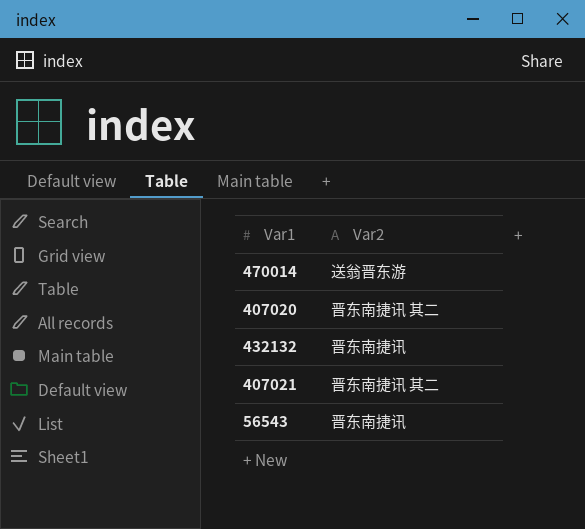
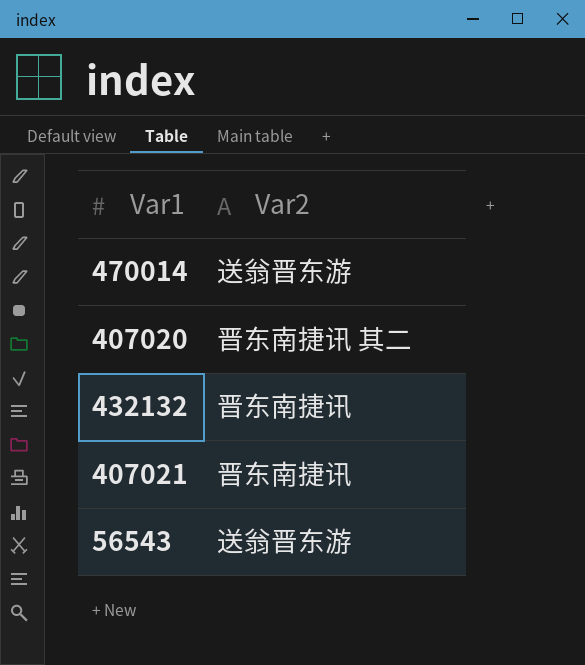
407021 | Var2: 晋东南捷讯 其二 -> 晋东南捷讯
56543 | Var2: 晋东南捷讯 -> 送翁晋东游

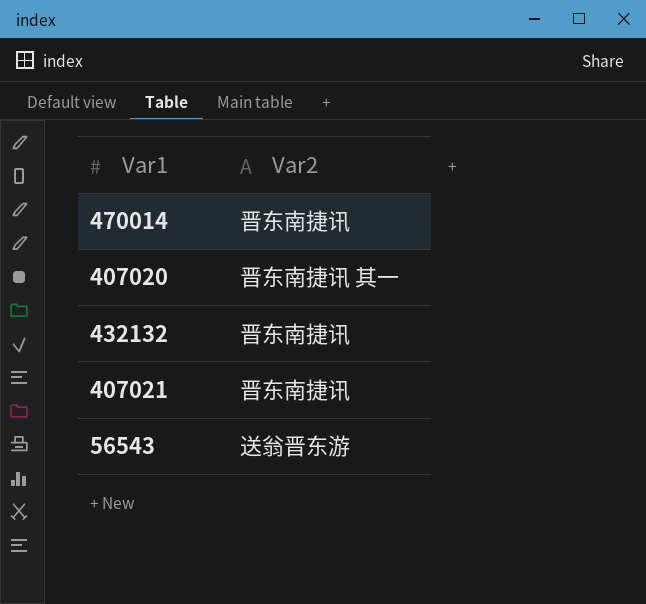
470014 | Var2: 送翁晋东游 -> 晋东南捷讯
407020 | Var2: 晋东南捷讯 其二 -> 晋东南捷讯 其一

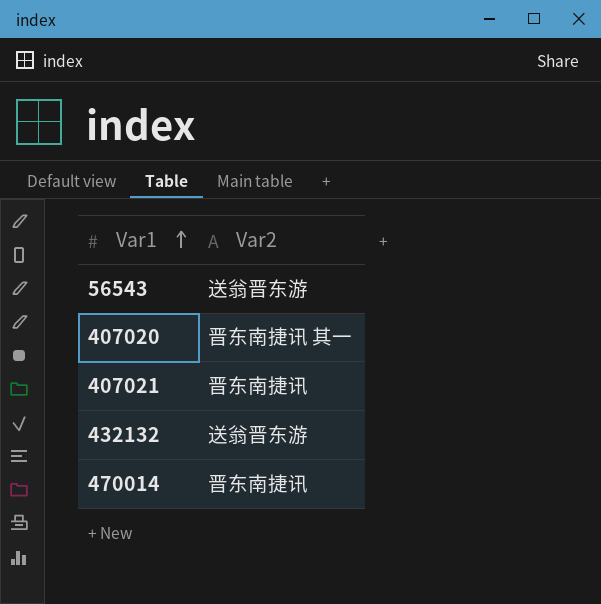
row order: none -> Var1 ascending
432132 | Var2: 晋东南捷讯 -> 送翁晋东游

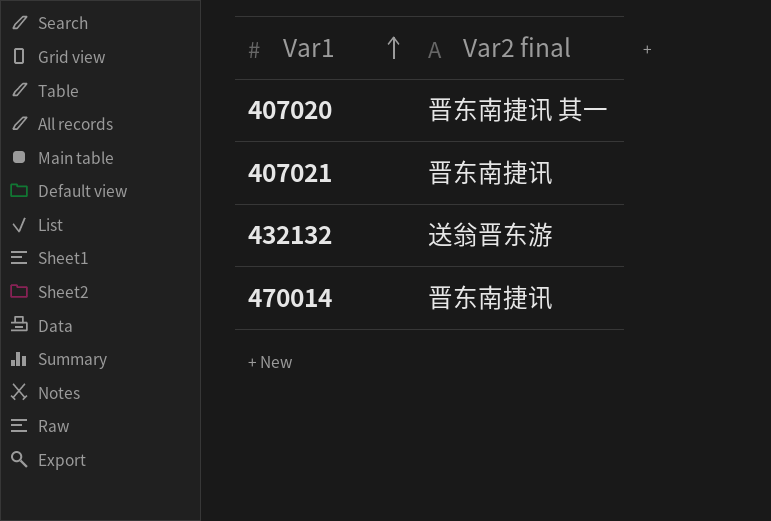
column name: Var2 -> Var2 final
row 56543: 送翁晋东游 -> none

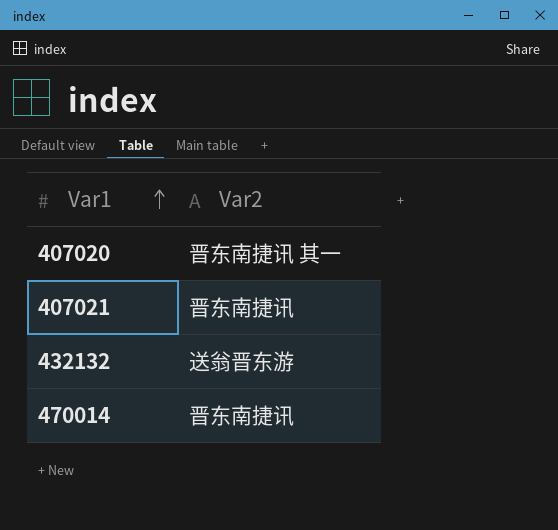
column name: Var2 final -> Var2

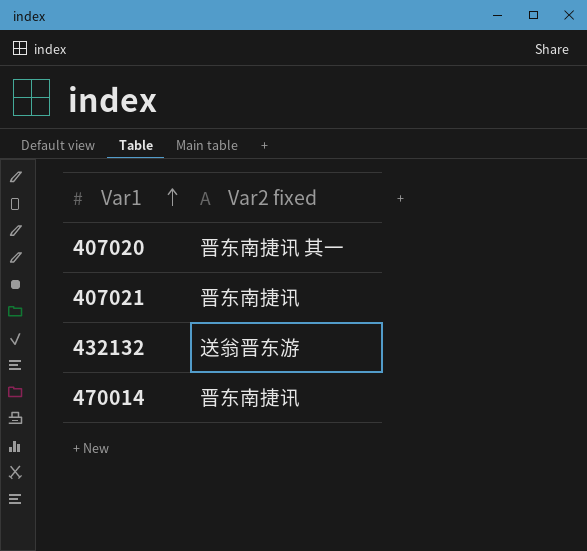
column name: Var2 -> Var2 fixed

